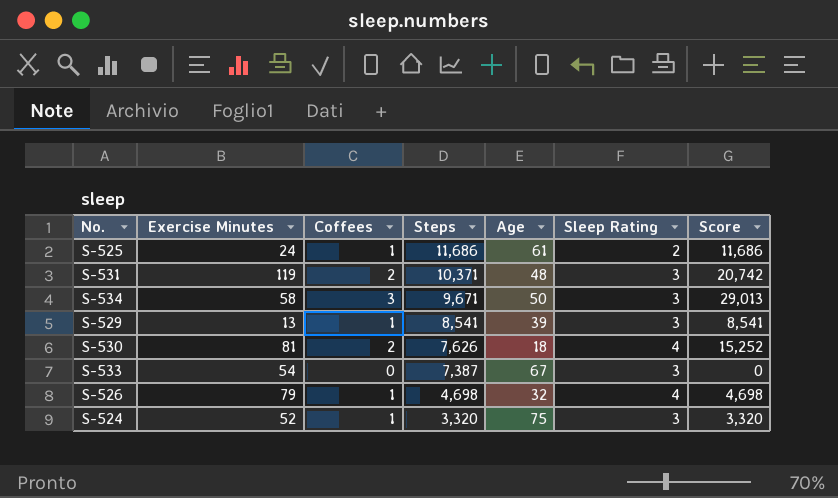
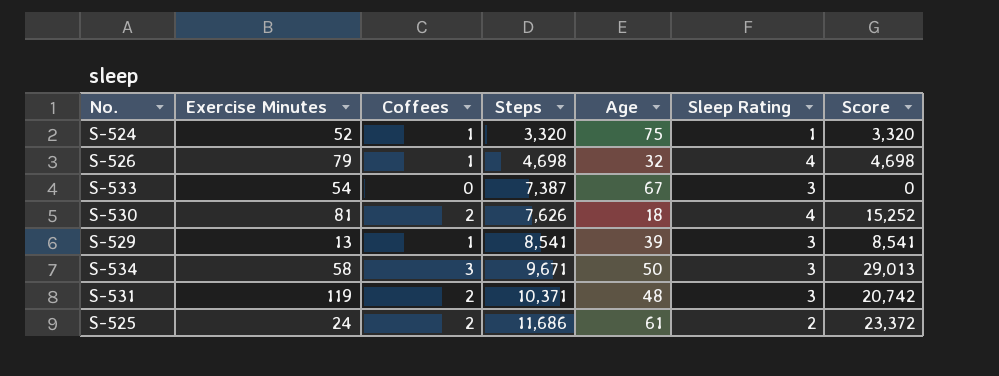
row order: Steps descending -> Steps ascending
S-524 | Sleep Rating: 3 -> 1
S-525 | Coffees: 1 -> 2
S-525 | Score: 11,686 -> 23,372

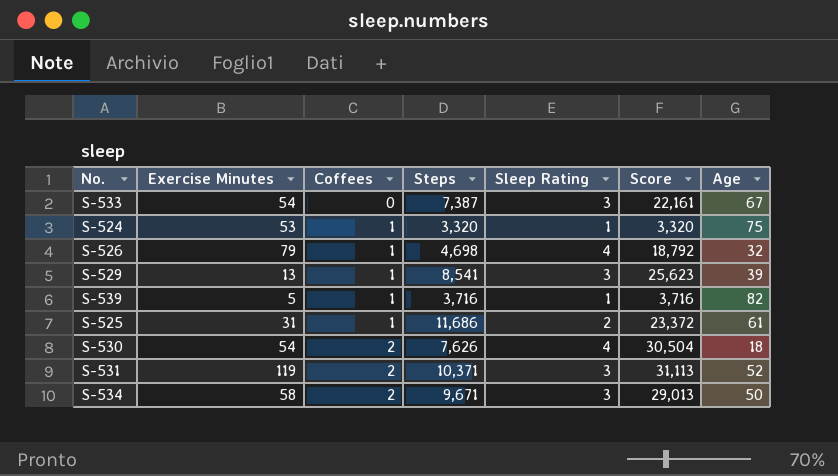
row order: Steps ascending -> Coffees ascending
column Score | formula: [Coffees] * [Steps] -> [Steps] * [Sleep Rating]
column Age | position: 5 -> 7
S-524 | Exercise Minutes: 52 -> 53
row S-539: none -> 5 | 1 | 3,716 | 1 | 3,716 | 82
S-525 | Exercise Minutes: 24 -> 31
S-525 | Coffees: 2 -> 1
S-530 | Exercise Minutes: 81 -> 54
S-531 | Age: 48 -> 52
S-534 | Coffees: 3 -> 2

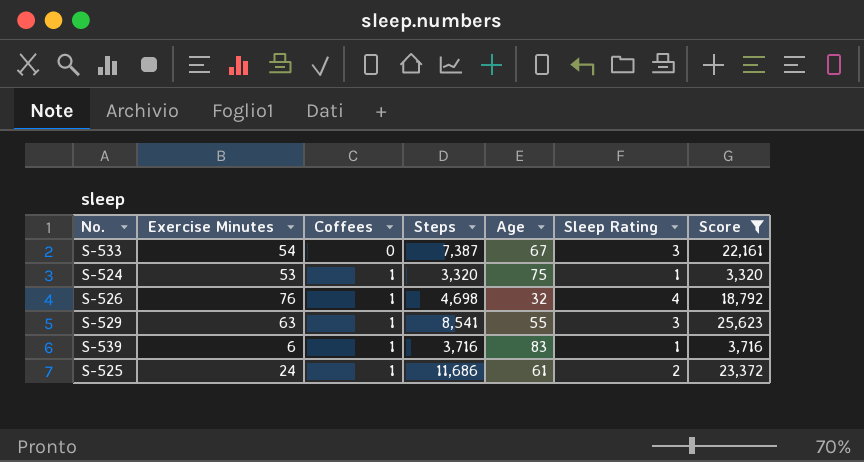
filter: none -> Score <= 25,623
column Age | position: 7 -> 5
S-526 | Exercise Minutes: 79 -> 76
S-529 | Exercise Minutes: 13 -> 63
S-529 | Age: 39 -> 55
S-539 | Exercise Minutes: 5 -> 6
S-539 | Age: 82 -> 83
S-525 | Exercise Minutes: 31 -> 24

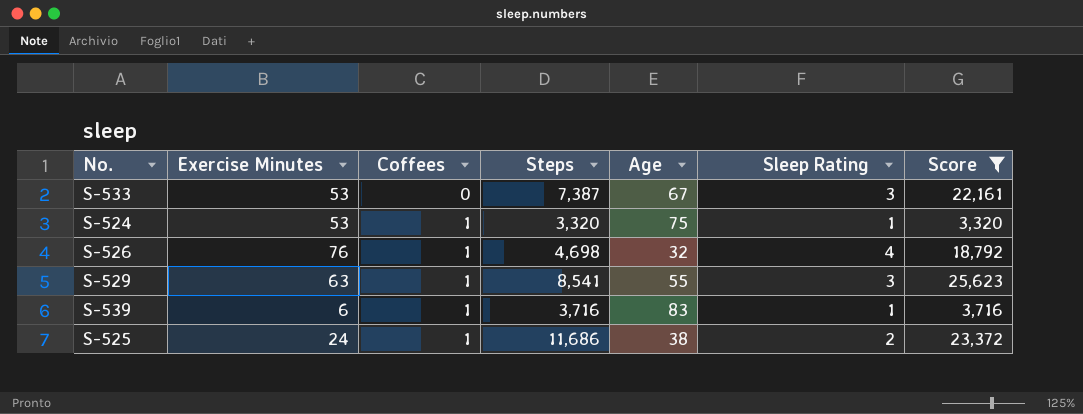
S-533 | Exercise Minutes: 54 -> 53
S-525 | Age: 61 -> 38

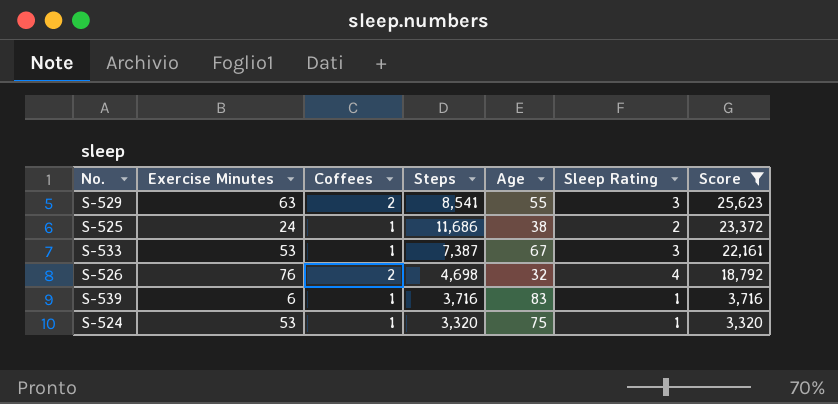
row order: Coffees ascending -> Score descending
S-529 | Coffees: 1 -> 2
S-533 | Coffees: 0 -> 1
S-526 | Coffees: 1 -> 2

